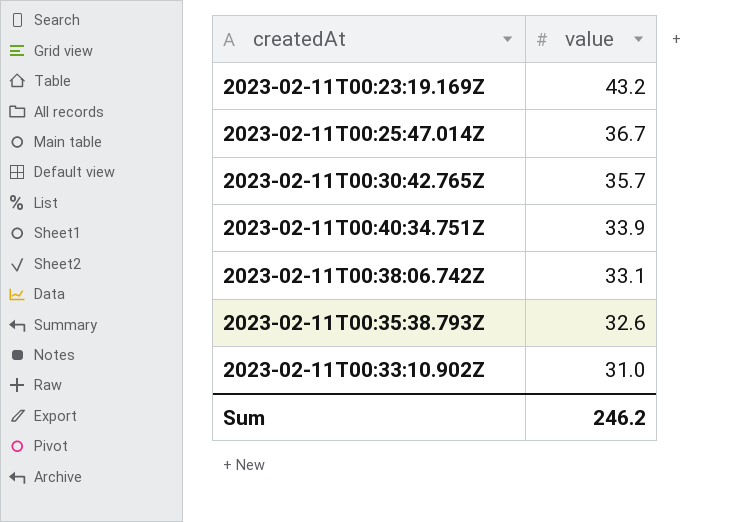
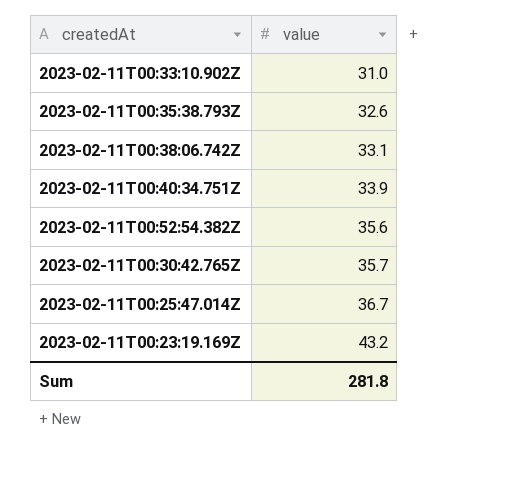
row order: value descending -> value ascending
row 2023-02-11T00:52:54.382Z: none -> 35.6
Sum | value: 246.2 -> 281.8

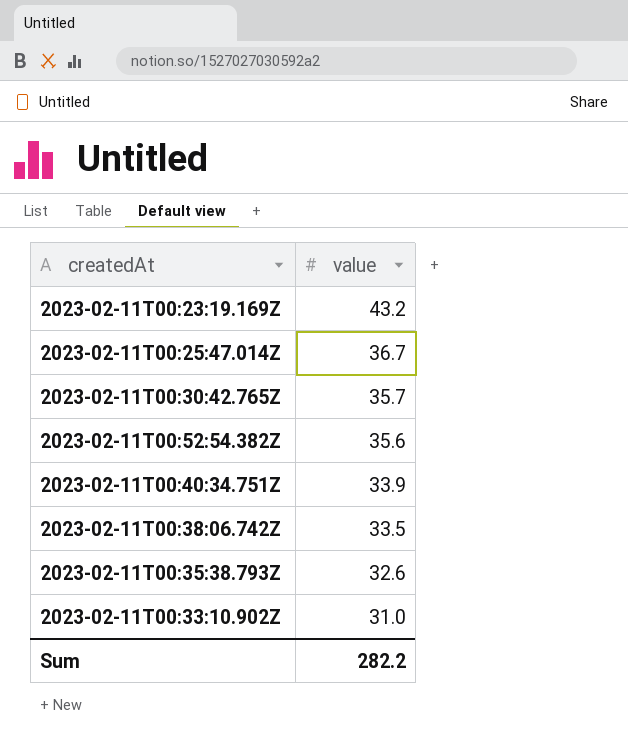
row order: value ascending -> value descending
2023-02-11T00:38:06.742Z | value: 33.1 -> 33.5
Sum | value: 281.8 -> 282.2

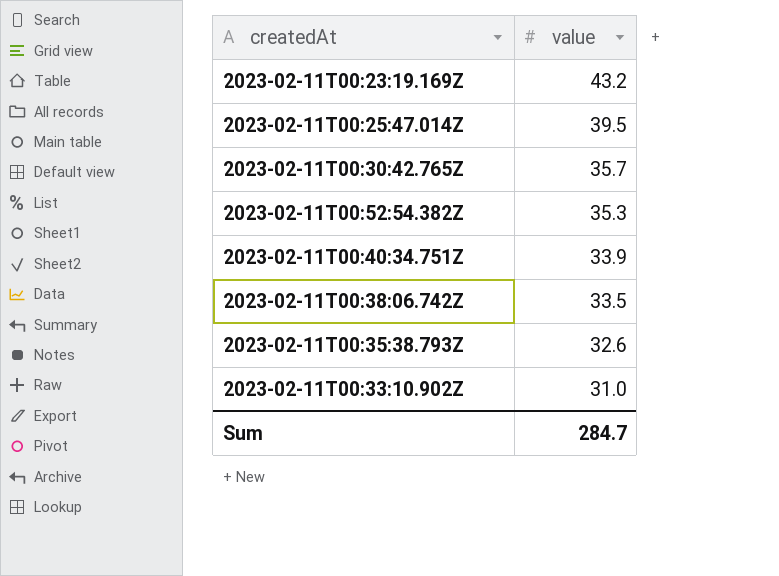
2023-02-11T00:25:47.014Z | value: 36.7 -> 39.5
2023-02-11T00:52:54.382Z | value: 35.6 -> 35.3
Sum | value: 282.2 -> 284.7

